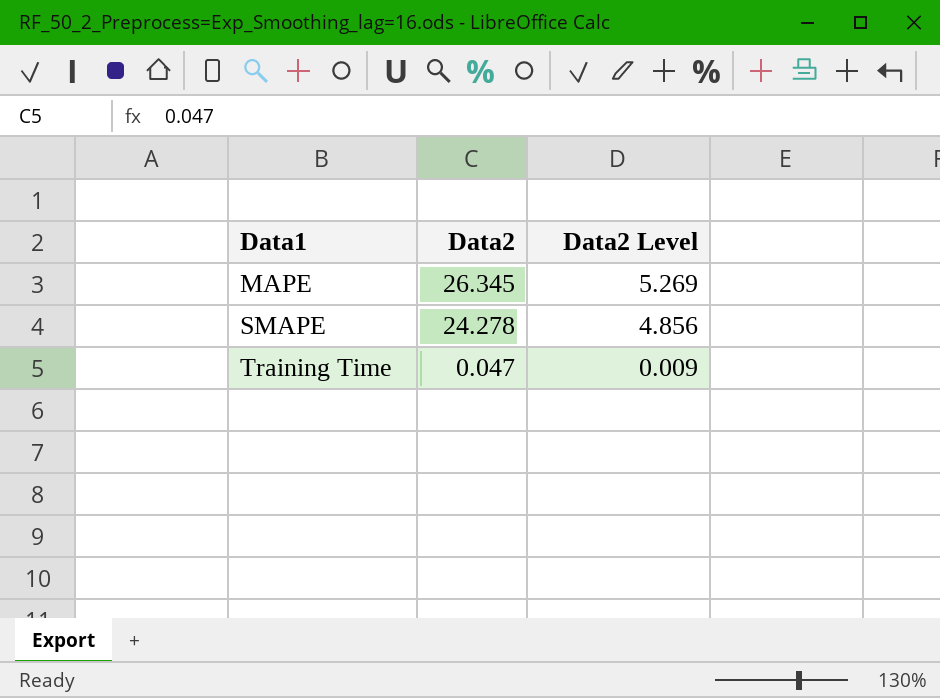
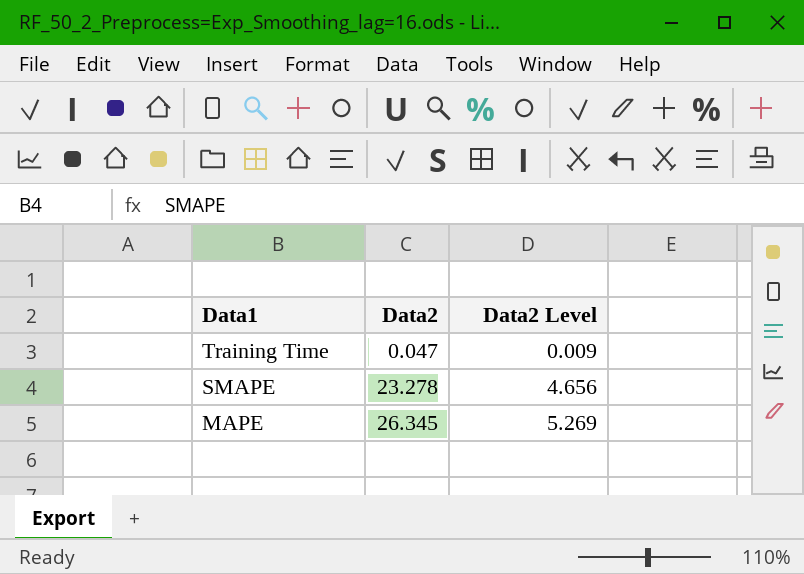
row order: Data1 ascending -> Data1 descending
SMAPE | Data2: 24.278 -> 23.278
SMAPE | Data2 Level: 4.856 -> 4.656

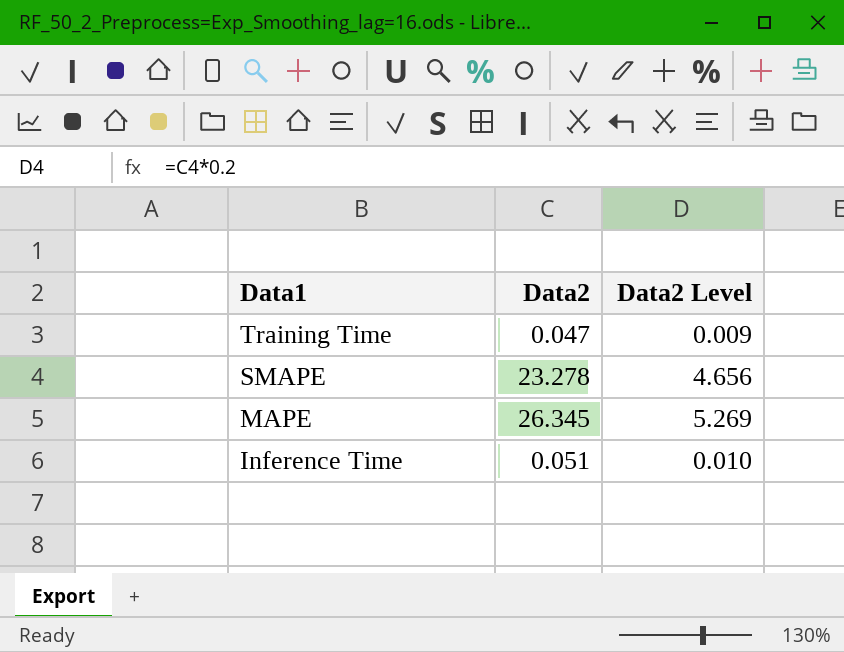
row Inference Time: none -> 0.051 | 0.010

